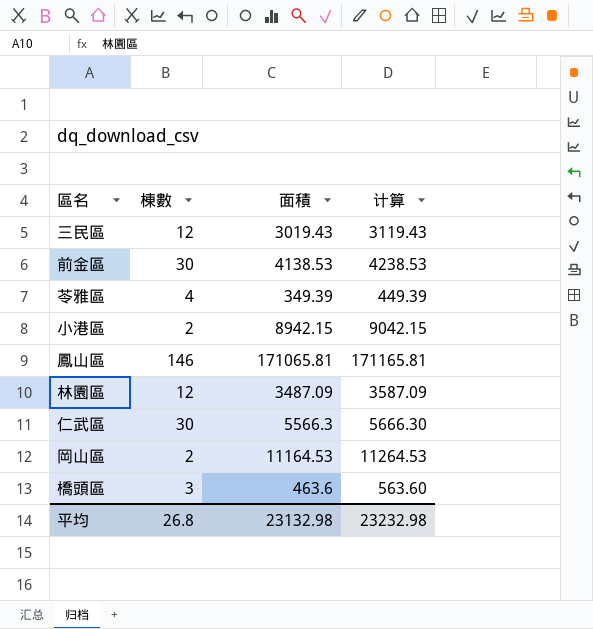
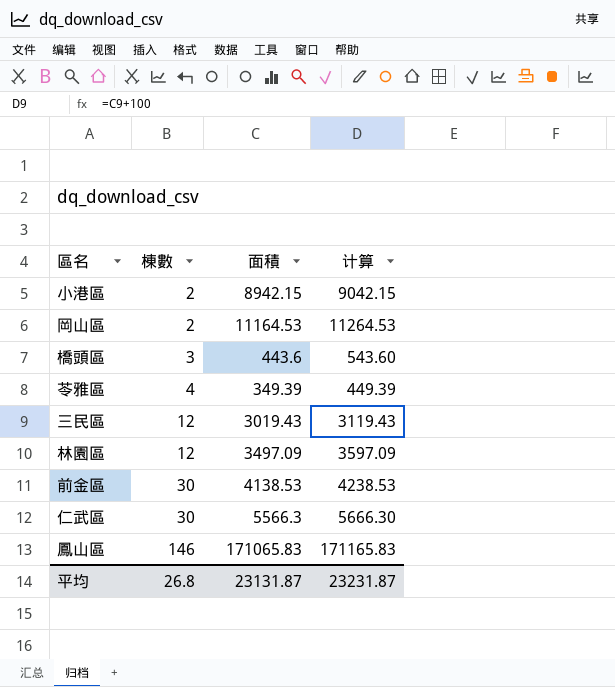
row order: none -> 棟數 ascending
橋頭區 | 面積: 463.6 -> 443.6
橋頭區 | 计算: 563.60 -> 543.60
林園區 | 面積: 3487.09 -> 3497.09
林園區 | 计算: 3587.09 -> 3597.09
鳳山區 | 面積: 171065.81 -> 171065.83
鳳山區 | 计算: 171165.81 -> 171165.83
平均 | 面積: 23132.98 -> 23131.87
平均 | 计算: 23232.98 -> 23231.87

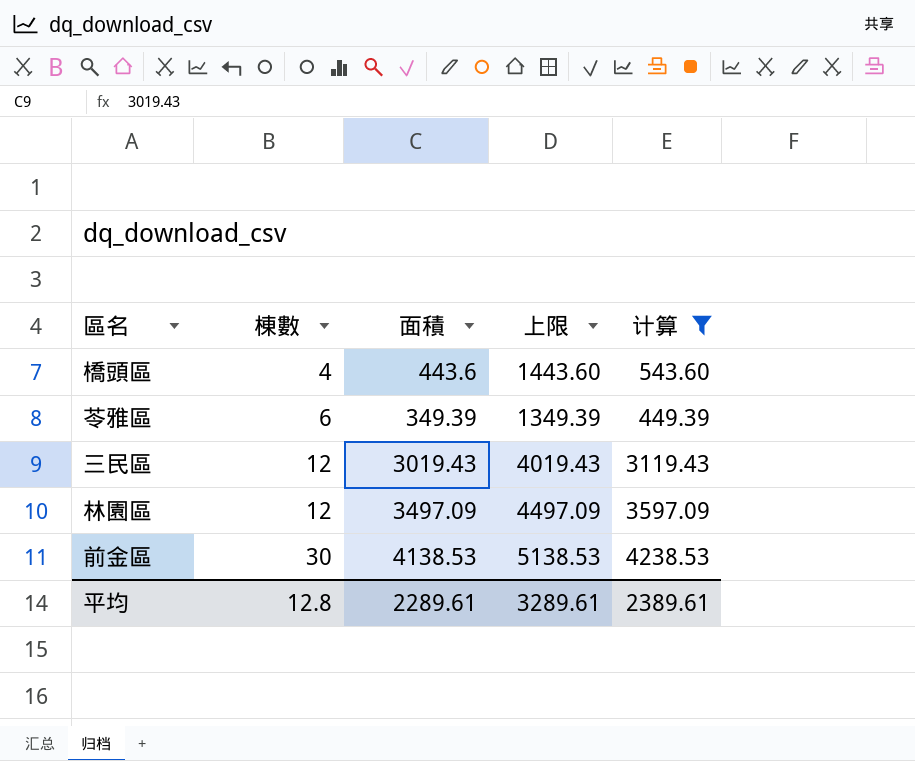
filter: none -> 计算 <= 4238.53
column 上限 | formula: none -> [面積] + 1000
橋頭區 | 棟數: 3 -> 4
苓雅區 | 棟數: 4 -> 6
平均 | 棟數: 26.8 -> 12.8
平均 | 面積: 23131.87 -> 2289.61
平均 | 计算: 23231.87 -> 2389.61

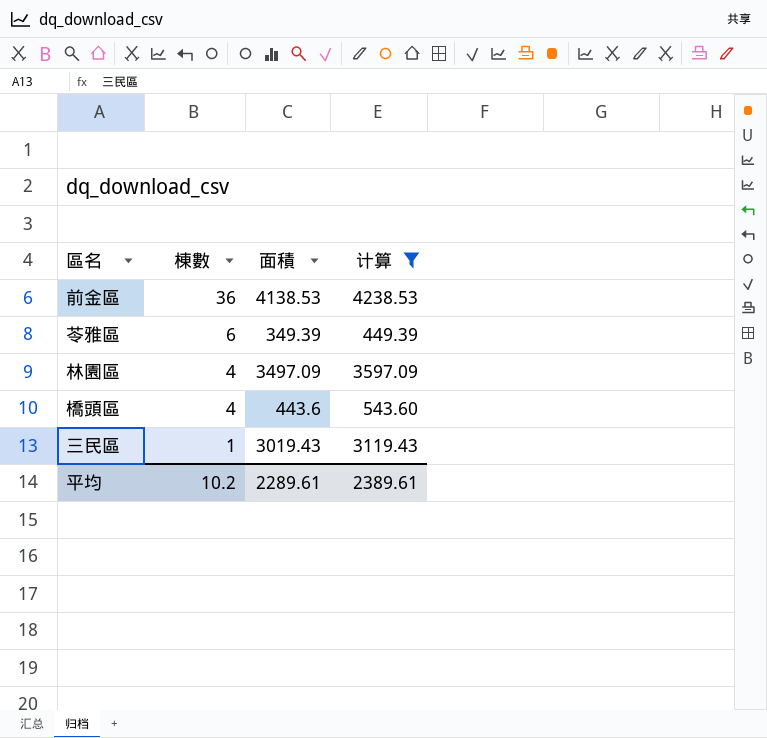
row order: 棟數 ascending -> 棟數 descending
column 上限 | formula: [面積] + 1000 -> none
前金區 | 棟數: 30 -> 36
林園區 | 棟數: 12 -> 4
三民區 | 棟數: 12 -> 1
平均 | 棟數: 12.8 -> 10.2

